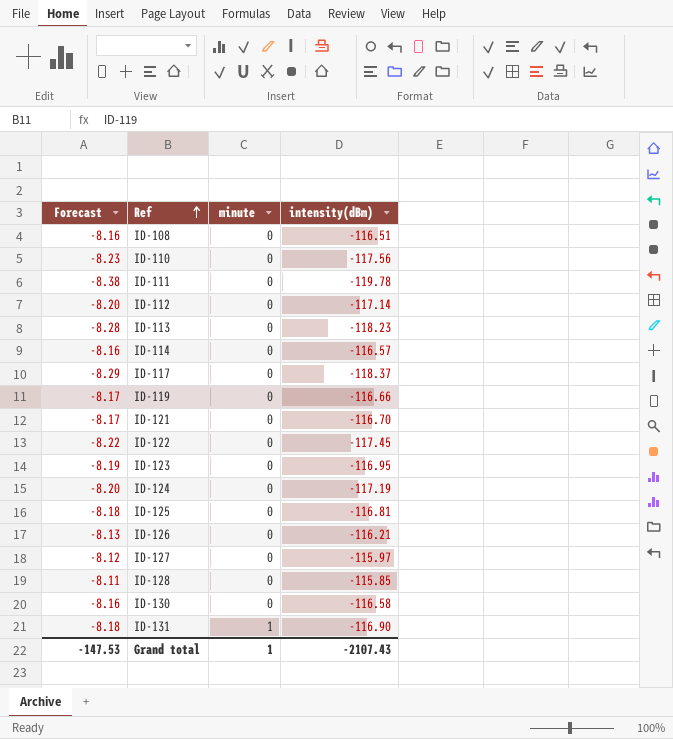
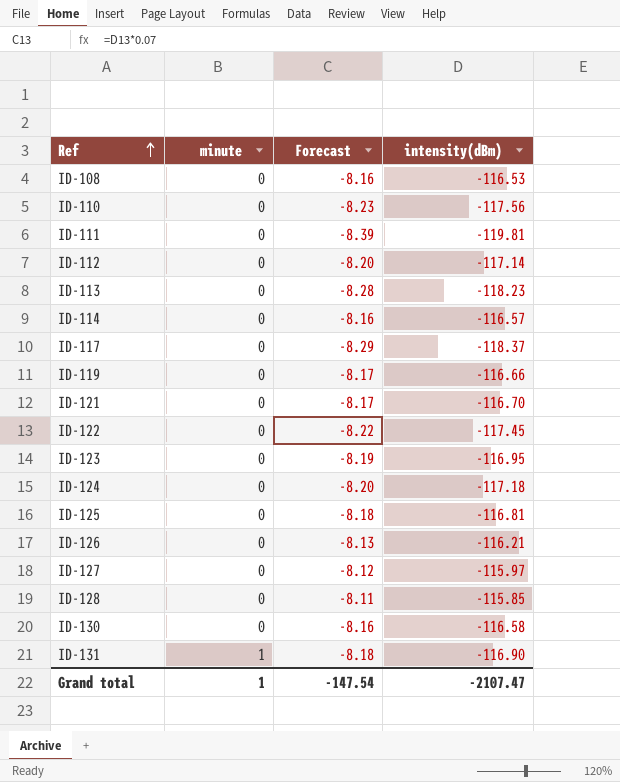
column Forecast | position: 1 -> 3
ID-108 | intensity(dBm): -116.51 -> -116.53
ID-111 | Forecast: -8.38 -> -8.39
ID-111 | intensity(dBm): -119.78 -> -119.81
ID-124 | intensity(dBm): -117.19 -> -117.18
Grand total | Forecast: -147.53 -> -147.54
Grand total | intensity(dBm): -2107.43 -> -2107.47

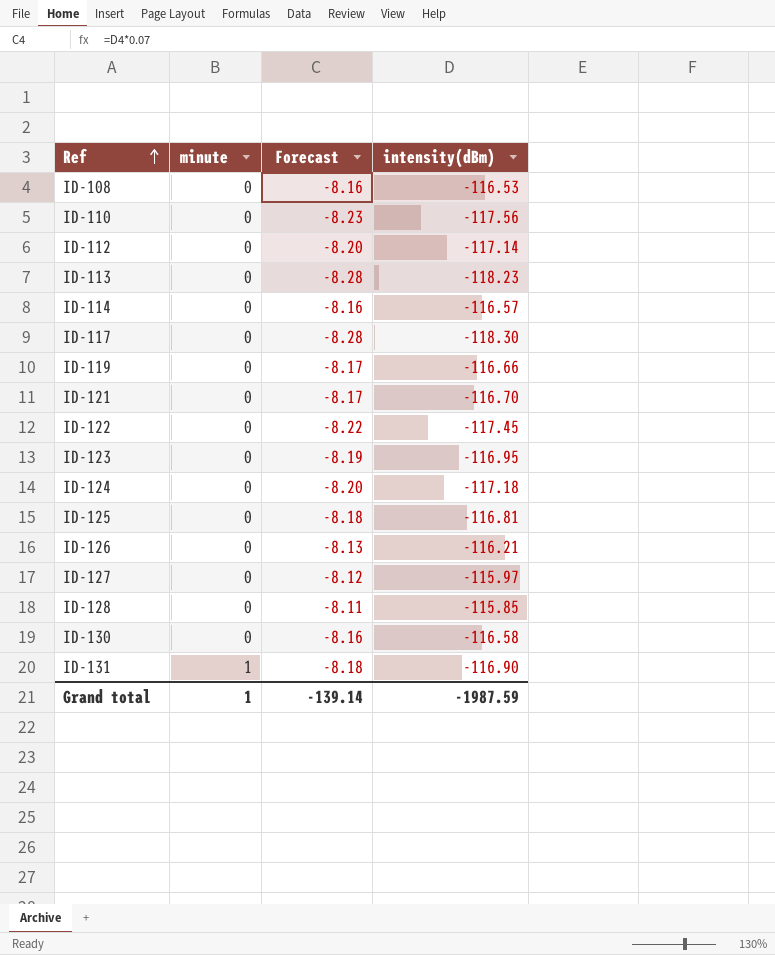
row ID-111: 0 | -8.39 | -119.81 -> none
ID-117 | Forecast: -8.29 -> -8.28
ID-117 | intensity(dBm): -118.37 -> -118.30
Grand total | Forecast: -147.54 -> -139.14
Grand total | intensity(dBm): -2107.47 -> -1987.59

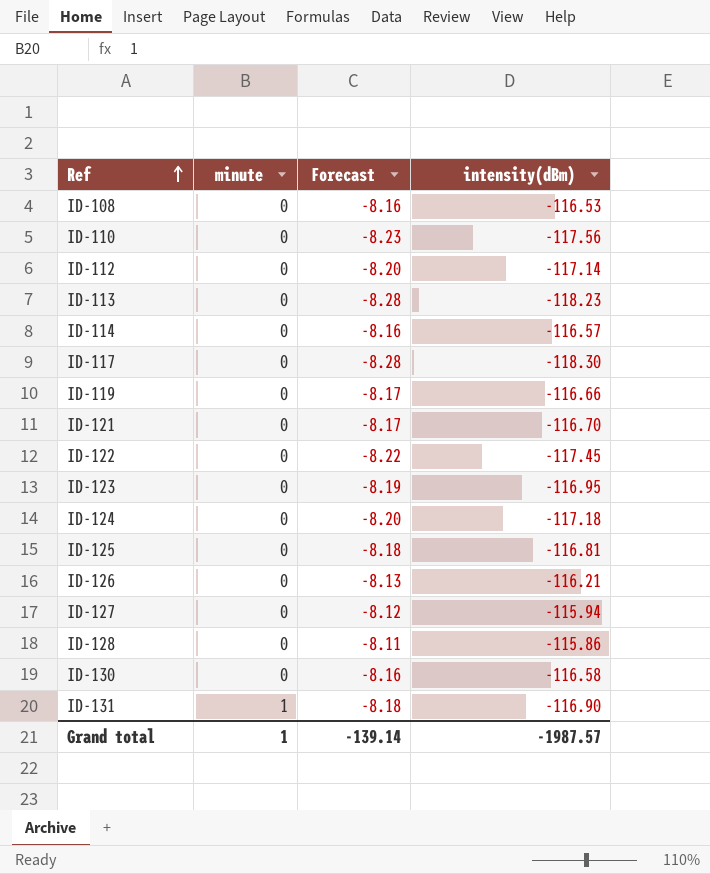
ID-127 | intensity(dBm): -115.97 -> -115.94
ID-128 | intensity(dBm): -115.85 -> -115.86
Grand total | intensity(dBm): -1987.59 -> -1987.57

